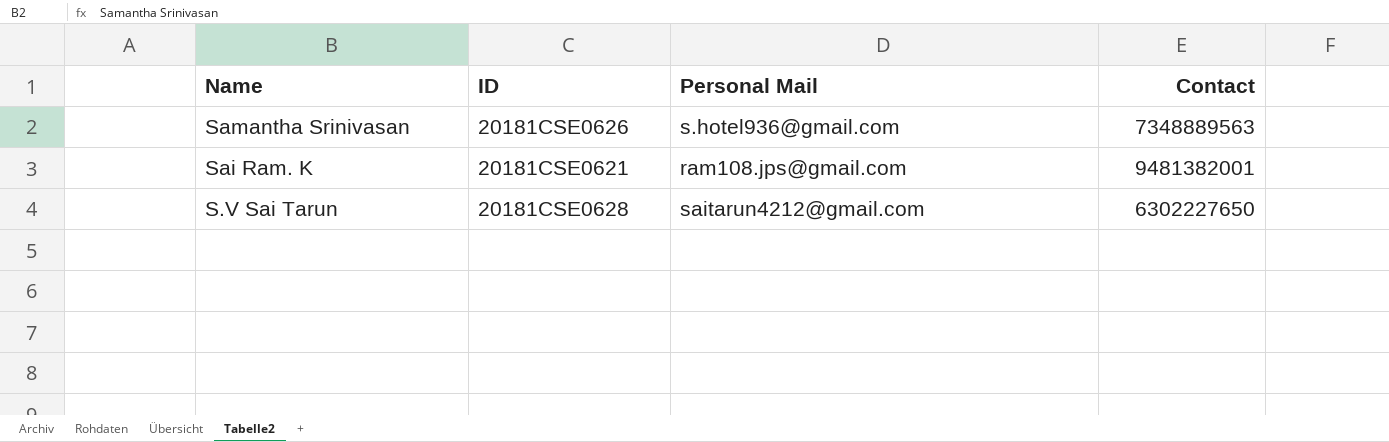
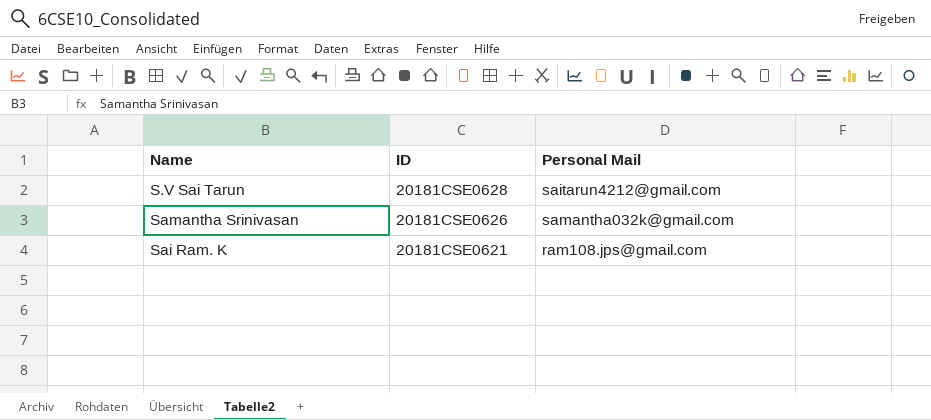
row order: Name descending -> ID descending
column Contact | position: 4 -> none
Samantha Srinivasan | Personal Mail: s.hotel936@gmail.com -> samantha032k@gmail.com

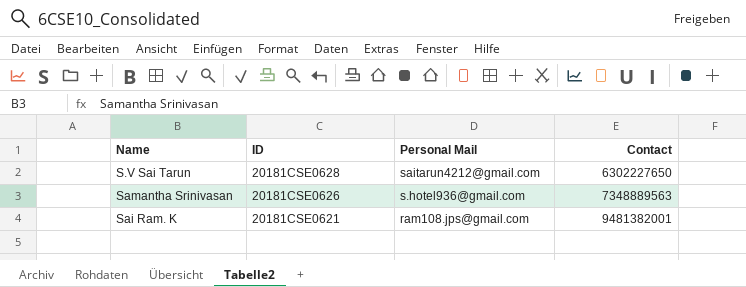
column Contact | position: none -> 4
Samantha Srinivasan | Personal Mail: samantha032k@gmail.com -> s.hotel936@gmail.com

